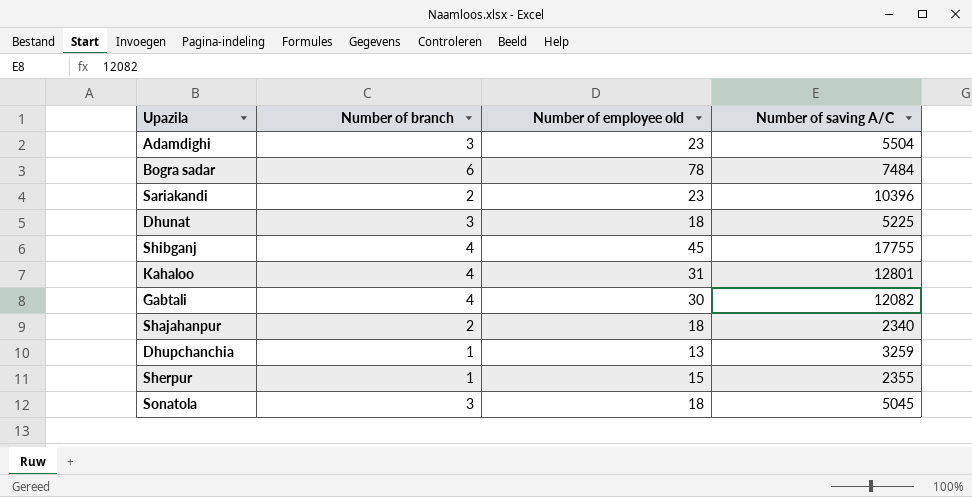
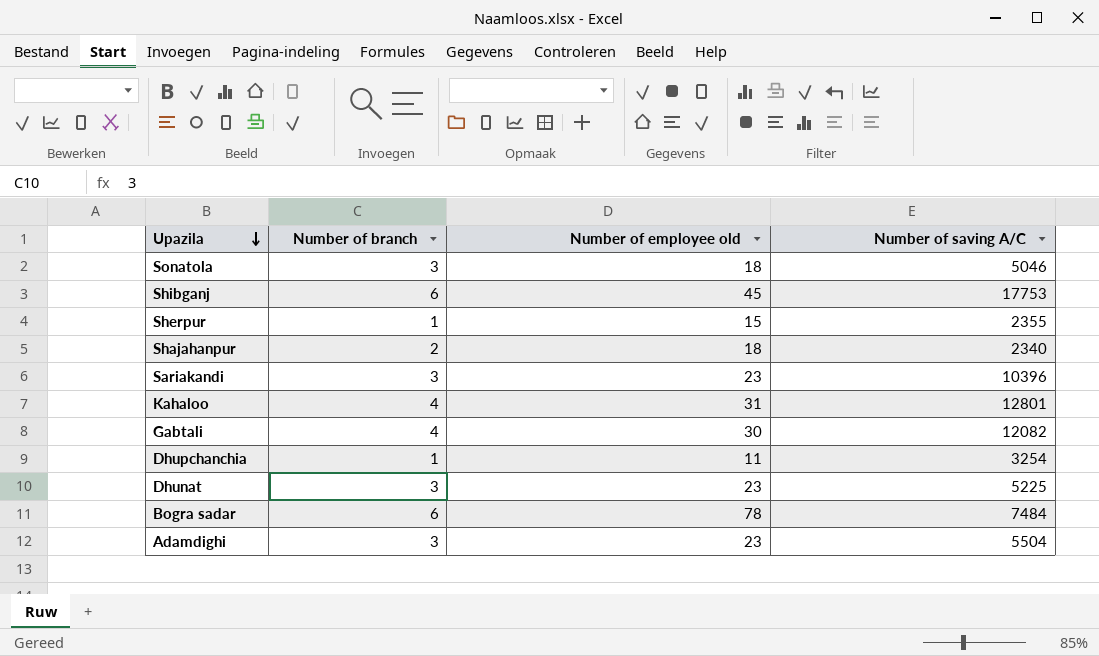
row order: none -> Upazila descending
Sonatola | Number of saving A/C: 5045 -> 5046
Shibganj | Number of branch: 4 -> 6
Shibganj | Number of saving A/C: 17755 -> 17753
Sariakandi | Number of branch: 2 -> 3
Dhupchanchia | Number of employee old: 13 -> 11
Dhupchanchia | Number of saving A/C: 3259 -> 3254
Dhunat | Number of employee old: 18 -> 23

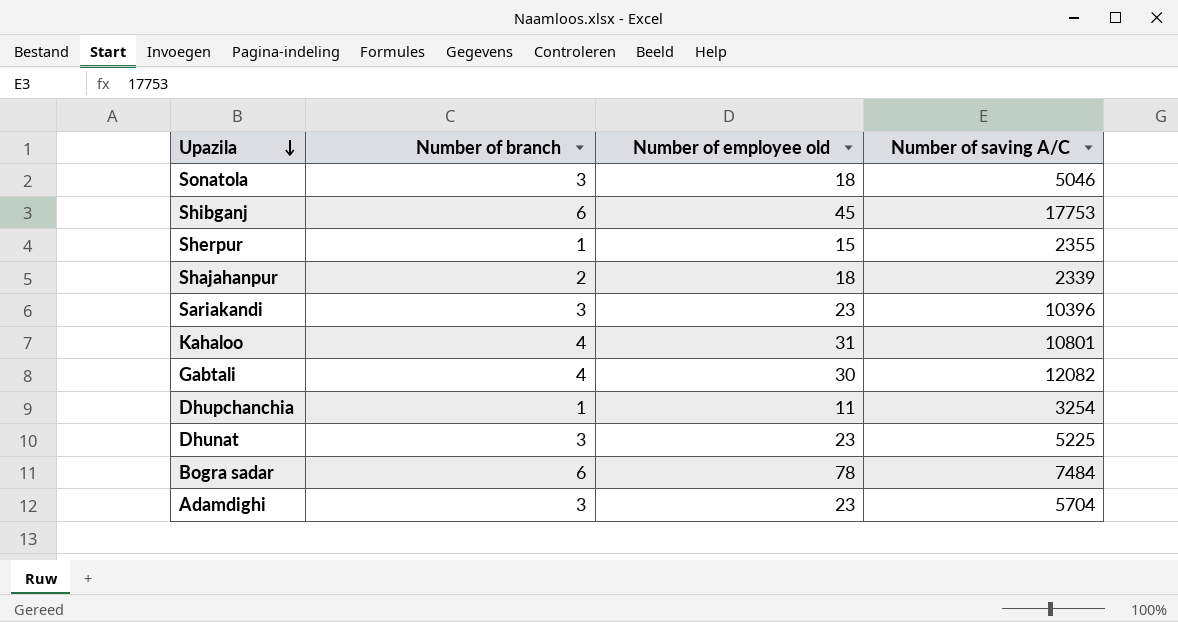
Shajahanpur | Number of saving A/C: 2340 -> 2339
Kahaloo | Number of saving A/C: 12801 -> 10801
Adamdighi | Number of saving A/C: 5504 -> 5704

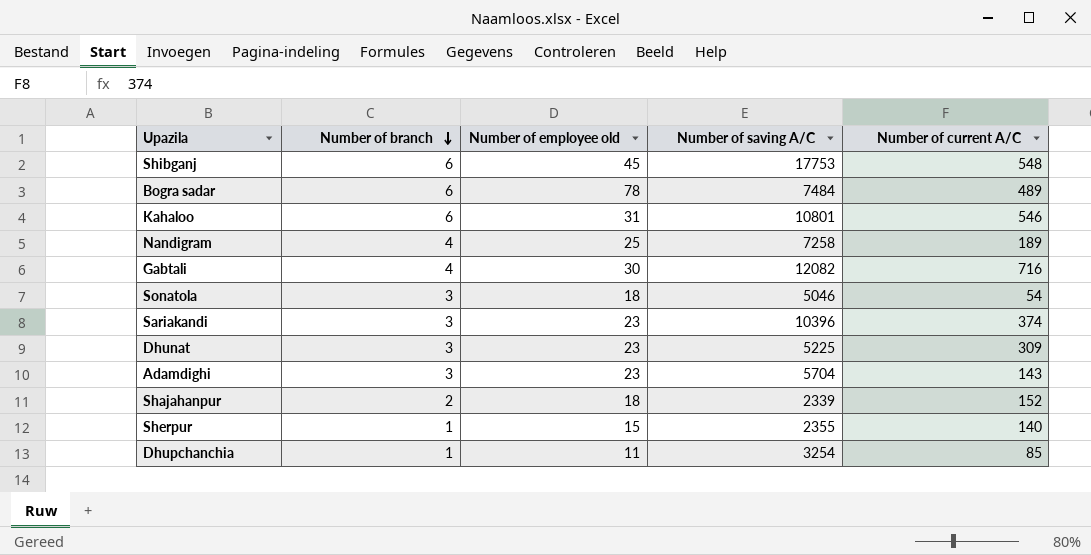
row order: Upazila descending -> Number of branch descending
column Number of current A/C | position: none -> 5
Kahaloo | Number of branch: 4 -> 6
row Nandigram: none -> 4 | 25 | 7258 | 189

